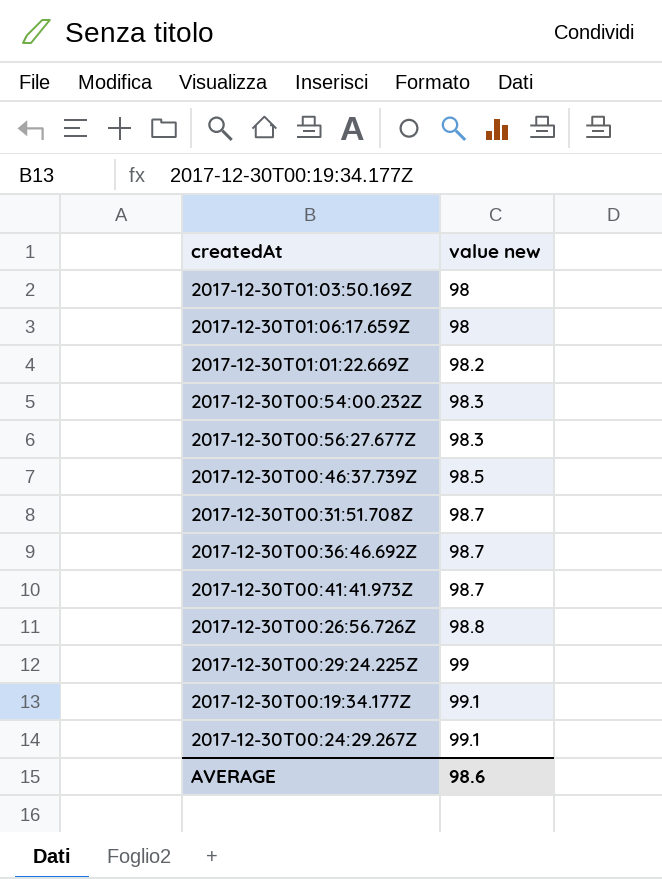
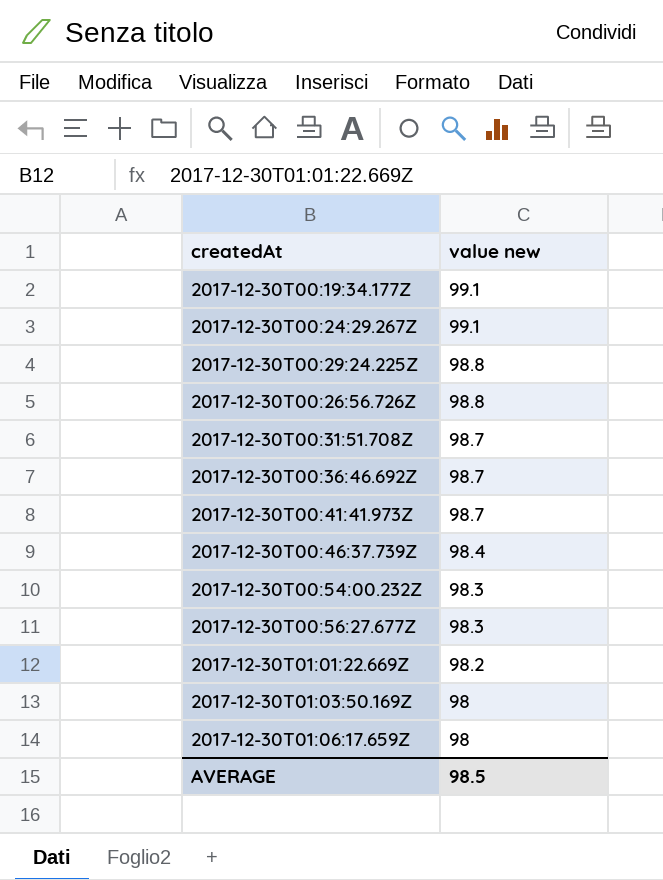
row order: value new ascending -> value new descending
2017-12-30T00:29:24.225Z | value new: 99 -> 98.8
2017-12-30T00:46:37.739Z | value new: 98.5 -> 98.4
AVERAGE | value new: 98.6 -> 98.5

